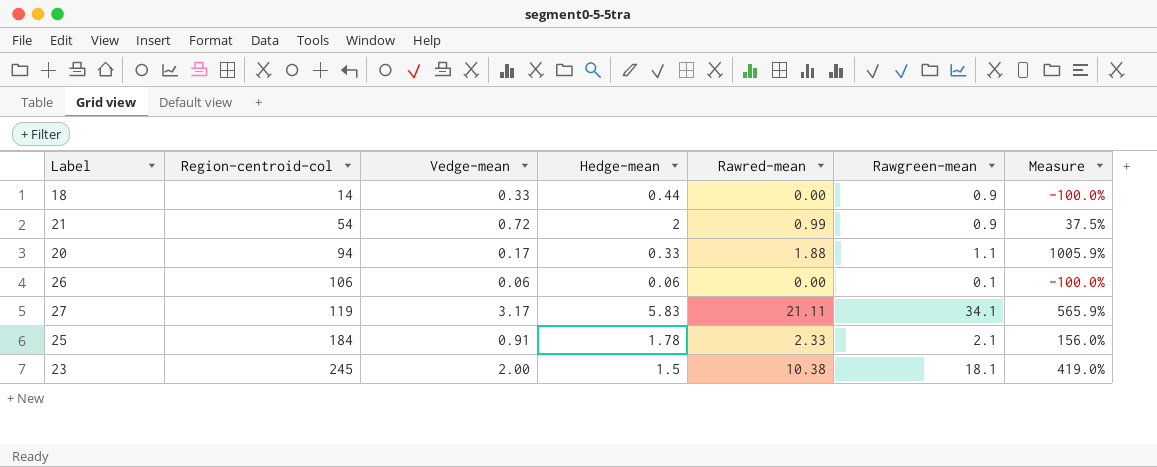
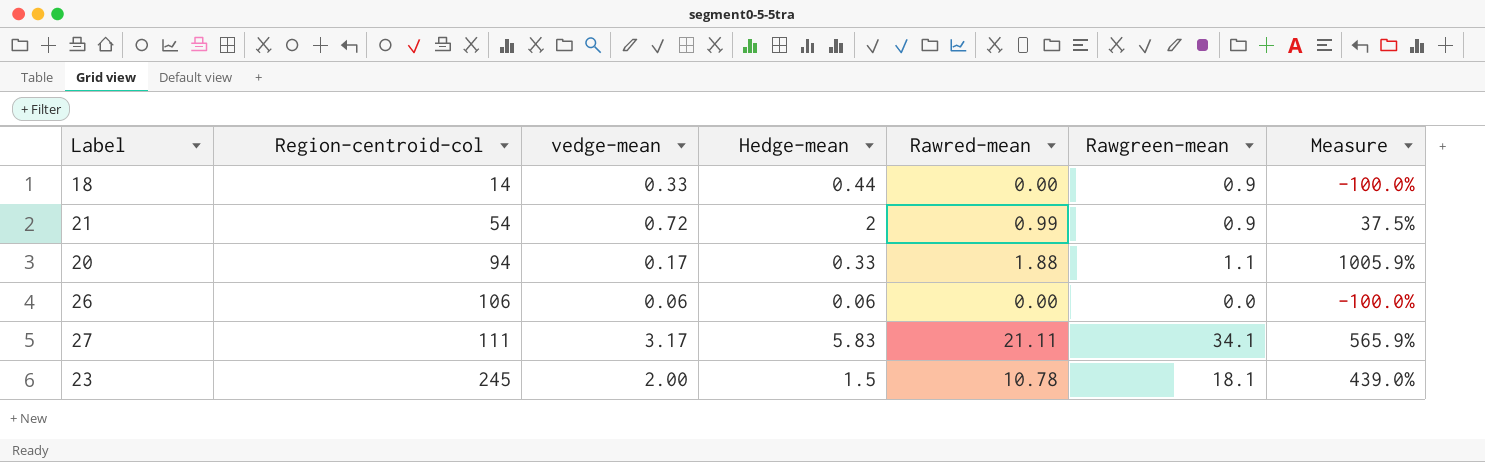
column name: Vedge-mean -> vedge-mean
row 25: 184 | 0.91 | 1.78 | 2.33 | 2.1 | 156.0% -> none
26 | Rawgreen-mean: 0.1 -> 0.0
27 | Region-centroid-col: 119 -> 111
23 | Rawred-mean: 10.38 -> 10.78
23 | Measure: 419.0% -> 439.0%

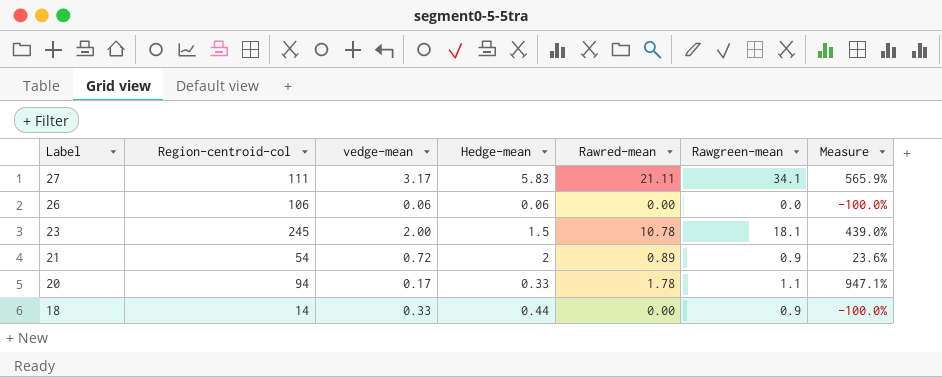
row order: Region-centroid-col ascending -> Label descending
21 | Rawred-mean: 0.99 -> 0.89
21 | Measure: 37.5% -> 23.6%
20 | Rawred-mean: 1.88 -> 1.78
20 | Measure: 1005.9% -> 947.1%

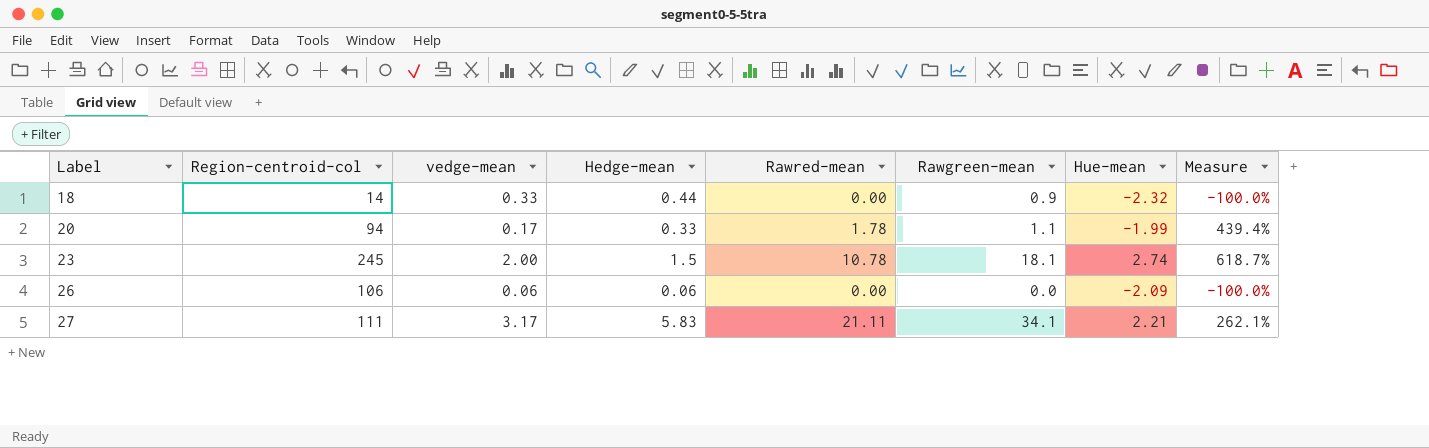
row order: Label descending -> Label ascending
column Hue-mean | position: none -> 7
column Measure | formula: ([Rawred-mean] - [vedge-mean]) / [vedge-mean] -> ([Rawred-mean] - [Hedge-mean]) / [Hedge-mean]
row 21: 54 | 0.72 | 2 | 0.89 | 0.9 | 23.6% -> none

